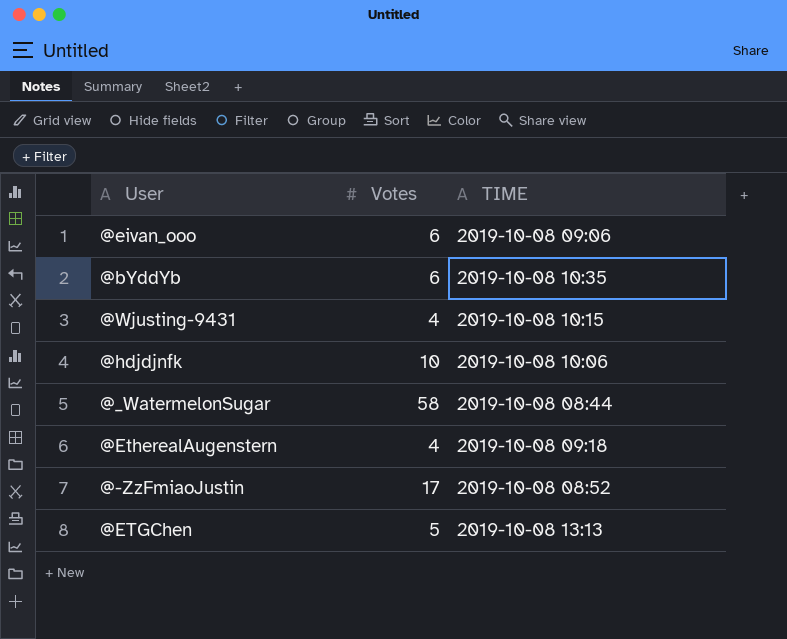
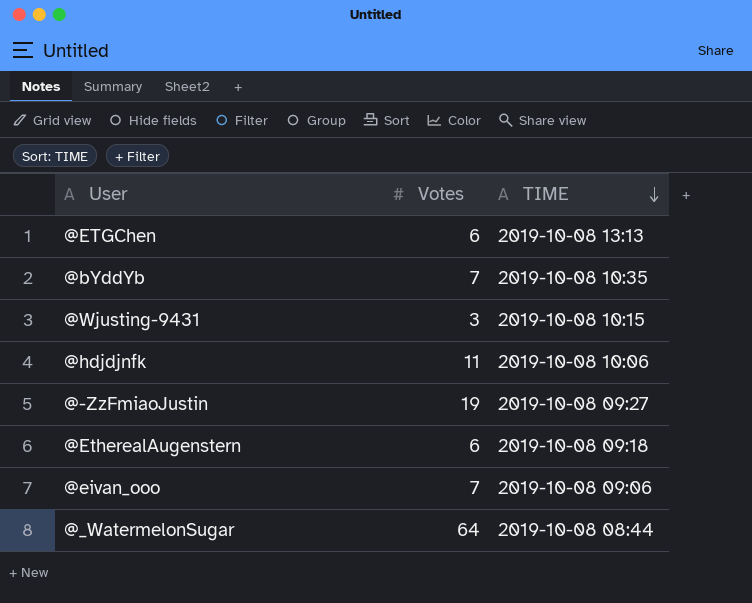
row order: none -> TIME descending
@ETGChen | Votes: 5 -> 6
@bYddYb | Votes: 6 -> 7
@Wjusting-9431 | Votes: 4 -> 3
@hdjdjnfk | Votes: 10 -> 11
@-ZzFmiaoJustin | Votes: 17 -> 19
@-ZzFmiaoJustin | TIME: 2019-10-08 08:52 -> 2019-10-08 09:27
@EtherealAugenstern | Votes: 4 -> 6
@eivan_ooo | Votes: 6 -> 7
@_WatermelonSugar | Votes: 58 -> 64

